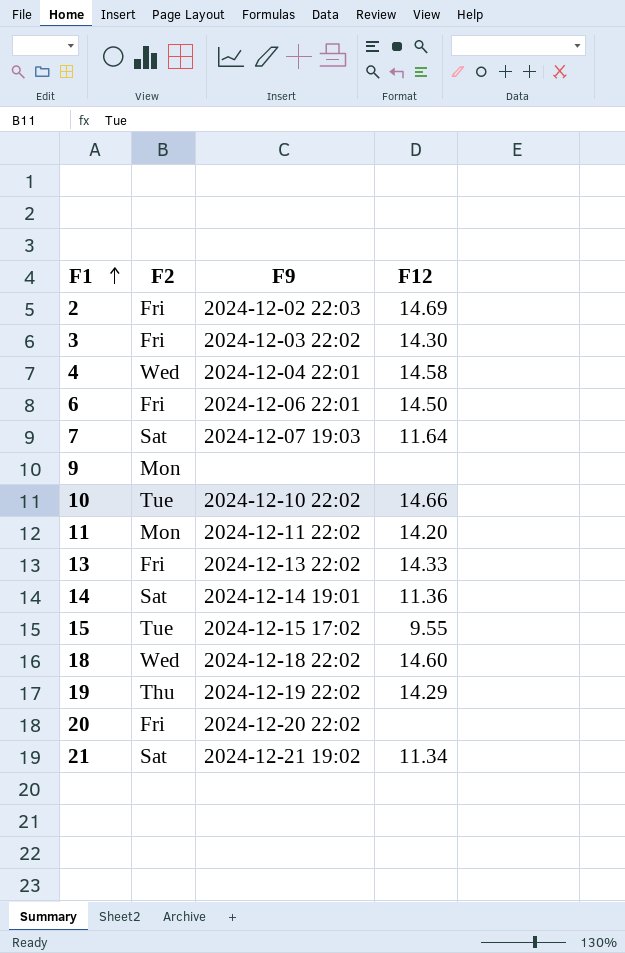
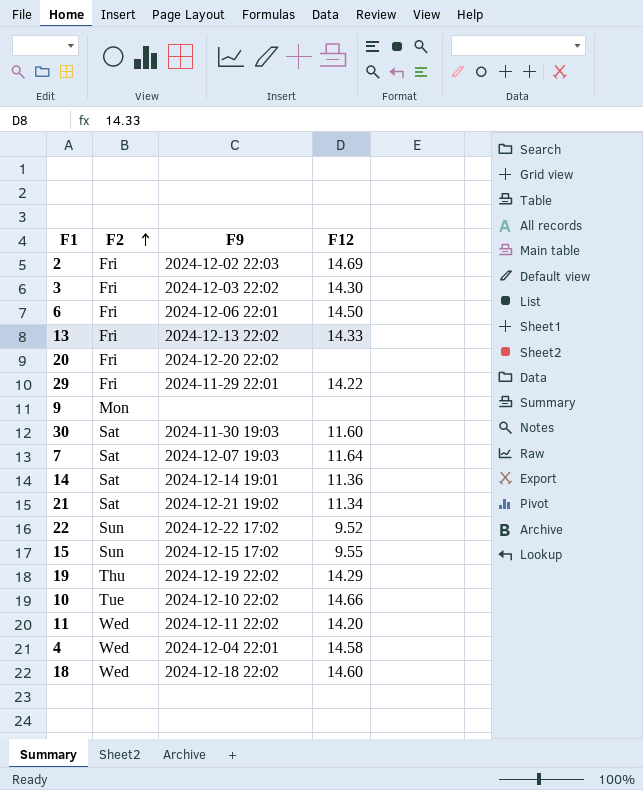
row order: F1 ascending -> F2 ascending
row 29: none -> Fri | 2024-11-29 22:01 | 14.22
row 30: none -> Sat | 2024-11-30 19:03 | 11.60
row 22: none -> Sun | 2024-12-22 17:02 | 9.52
15 | F2: Tue -> Sun
11 | F2: Mon -> Wed

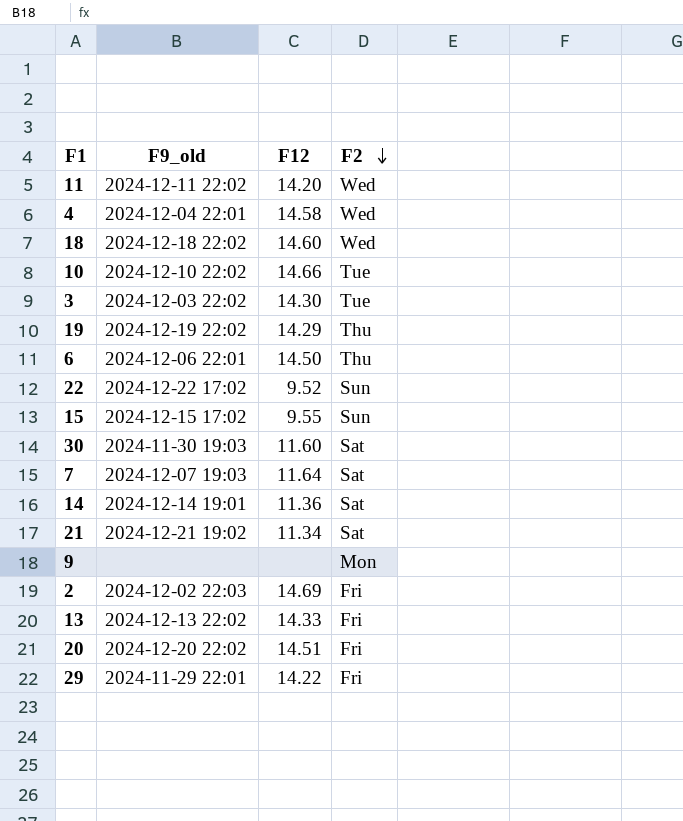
row order: F2 ascending -> F2 descending
column name: F9 -> F9_old
column F2 | position: 2 -> 4
3 | F2: Fri -> Tue
6 | F2: Fri -> Thu
20 | F12: none -> 14.51

